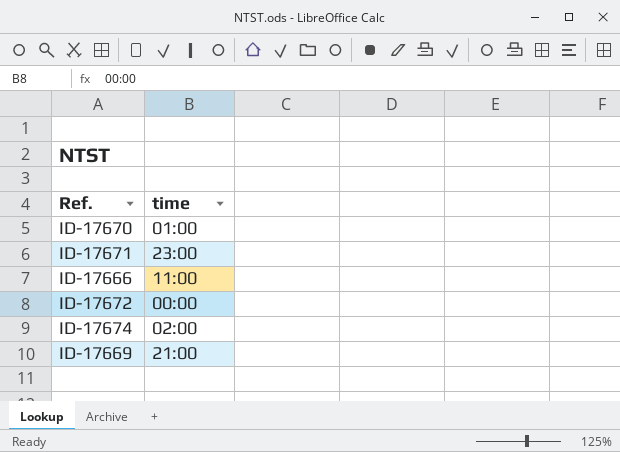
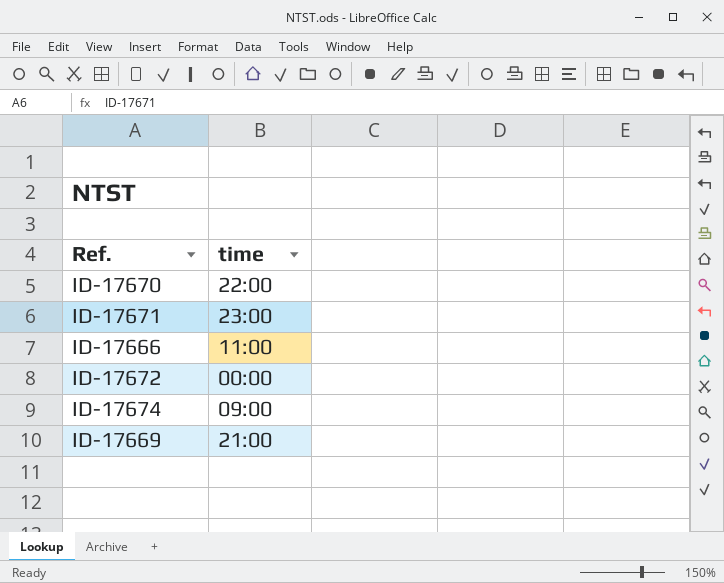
ID-17670 | time: 01:00 -> 22:00
ID-17674 | time: 02:00 -> 09:00

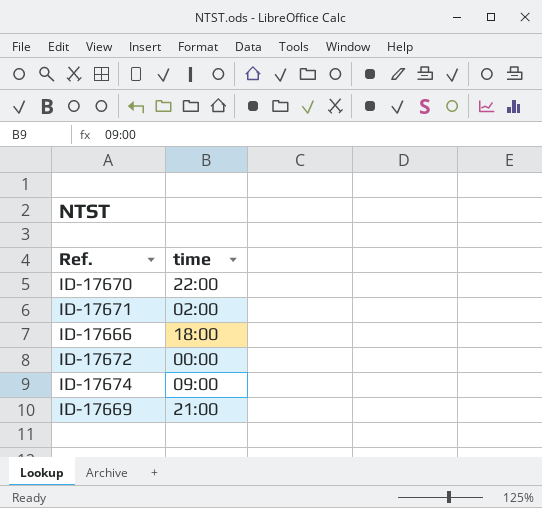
ID-17671 | time: 23:00 -> 02:00
ID-17666 | time: 11:00 -> 18:00

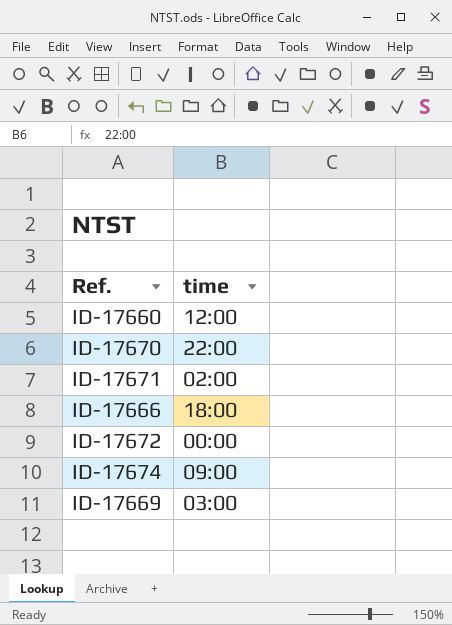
row ID-17660: none -> 12:00
ID-17669 | time: 21:00 -> 03:00

